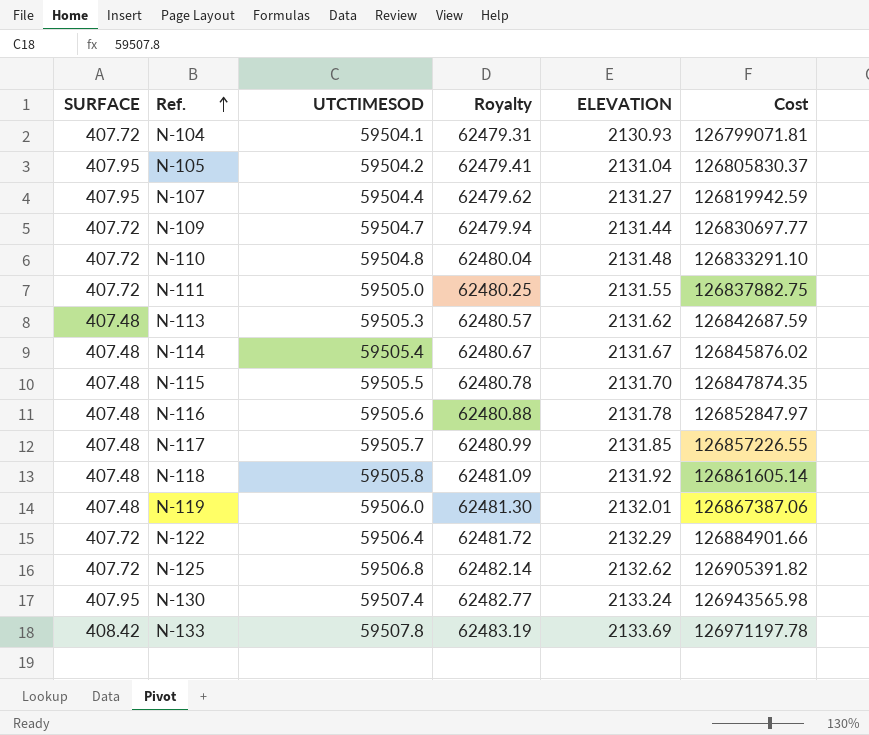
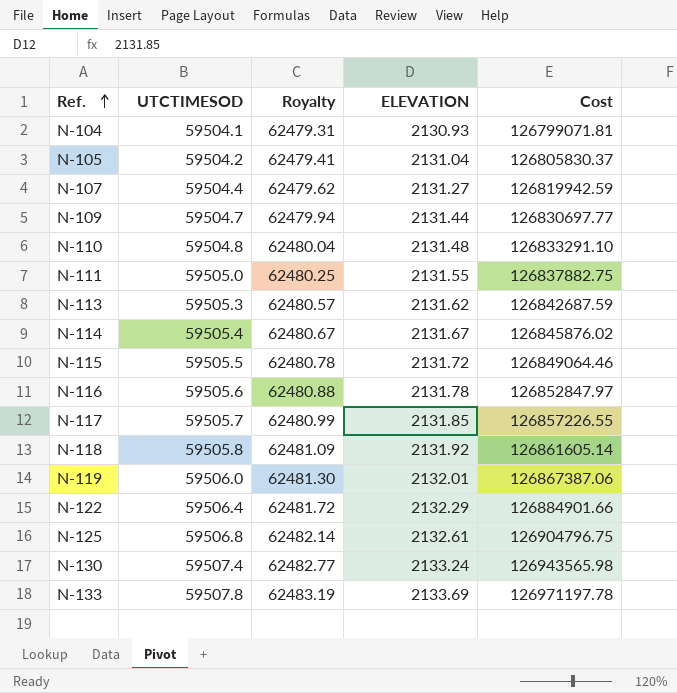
column SURFACE | position: 1 -> none
N-115 | ELEVATION: 2131.70 -> 2131.72
N-115 | Cost: 126847874.35 -> 126849064.46
N-125 | ELEVATION: 2132.62 -> 2132.61
N-125 | Cost: 126905391.82 -> 126904796.75

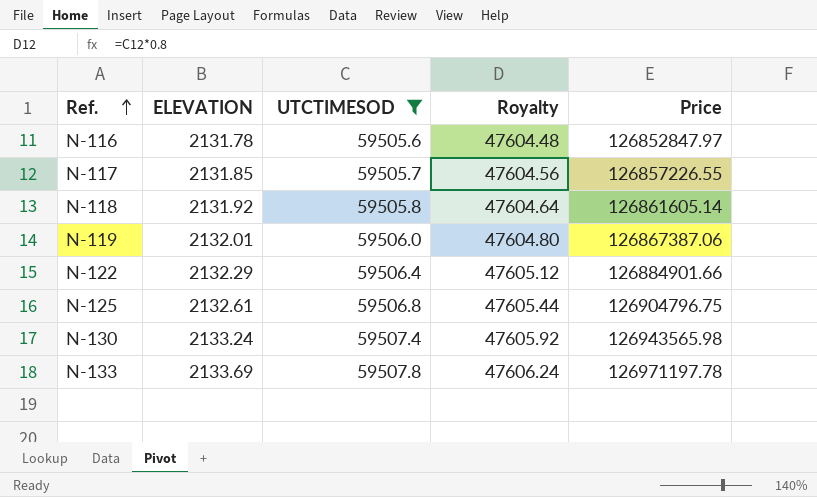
filter: none -> UTCTIMESOD >= 59505.6
column ELEVATION | position: 4 -> 2
column Royalty | formula: [UTCTIMESOD] * 1.05 -> [UTCTIMESOD] * 0.8
column name: Cost -> Price

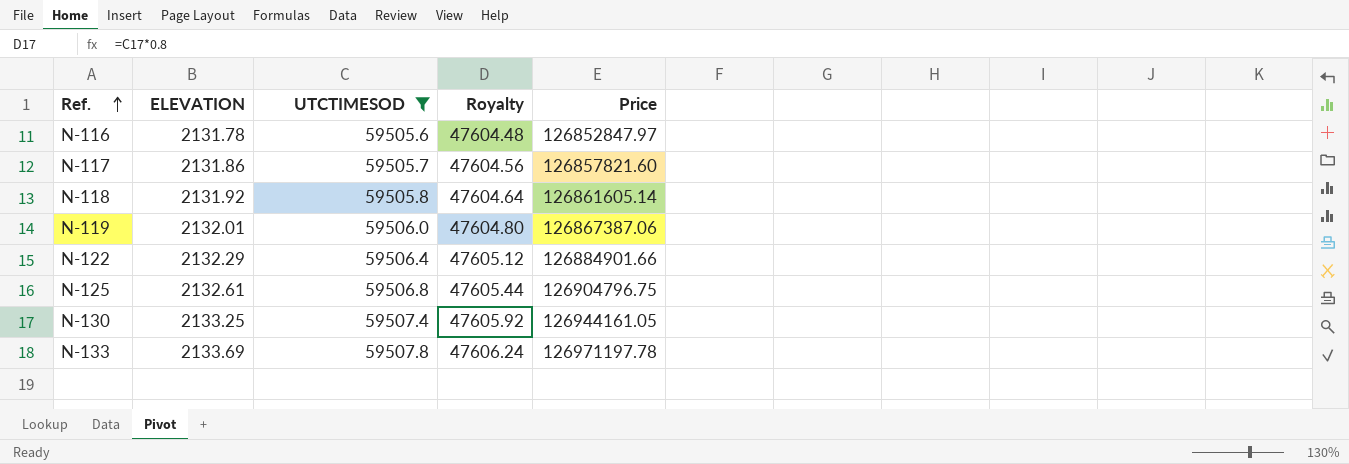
N-117 | ELEVATION: 2131.85 -> 2131.86
N-117 | Price: 126857226.55 -> 126857821.60
N-130 | ELEVATION: 2133.24 -> 2133.25
N-130 | Price: 126943565.98 -> 126944161.05

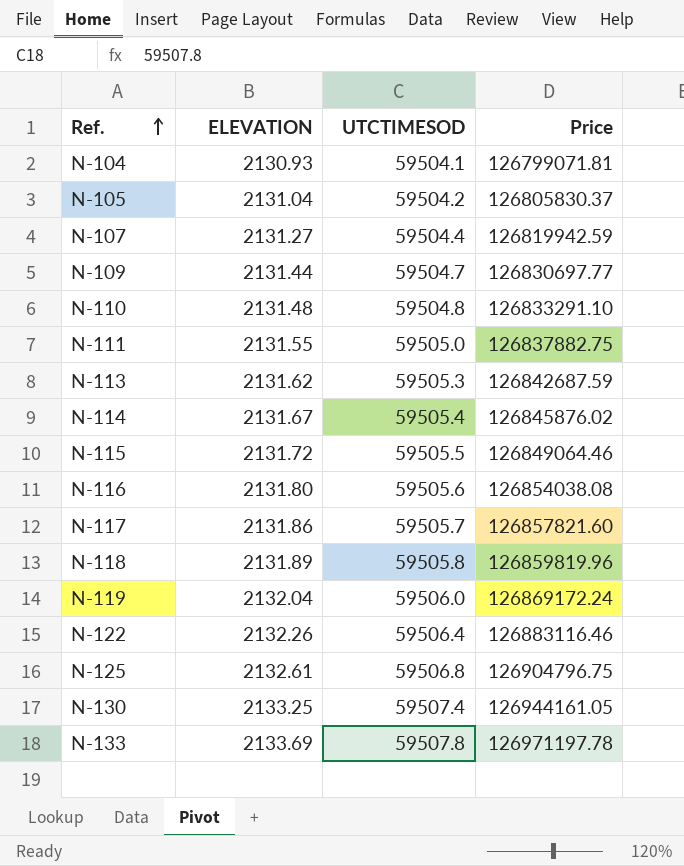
filter: UTCTIMESOD >= 59505.6 -> none
column Royalty | formula: [UTCTIMESOD] * 0.8 -> none
N-116 | ELEVATION: 2131.78 -> 2131.80
N-116 | Price: 126852847.97 -> 126854038.08
N-118 | ELEVATION: 2131.92 -> 2131.89
N-118 | Price: 126861605.14 -> 126859819.96
N-119 | ELEVATION: 2132.01 -> 2132.04
N-119 | Price: 126867387.06 -> 126869172.24
N-122 | ELEVATION: 2132.29 -> 2132.26
N-122 | Price: 126884901.66 -> 126883116.46

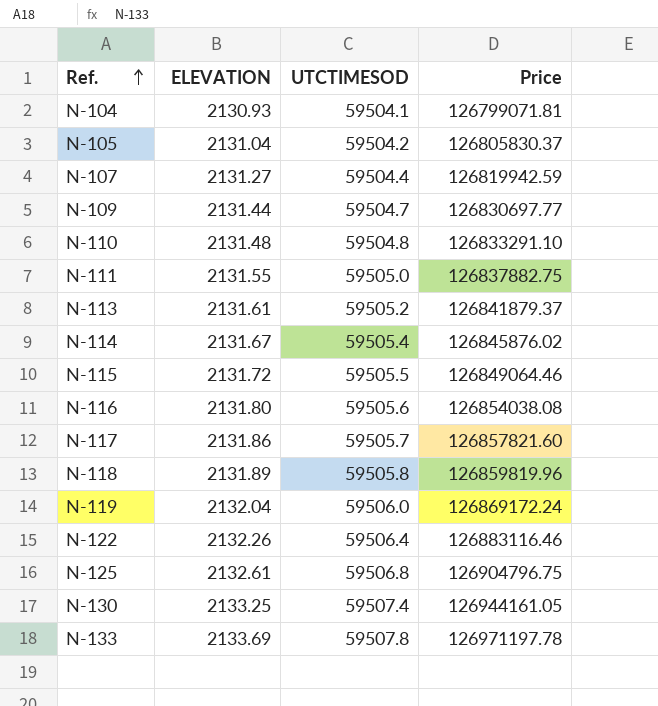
N-113 | ELEVATION: 2131.62 -> 2131.61
N-113 | UTCTIMESOD: 59505.3 -> 59505.2
N-113 | Price: 126842687.59 -> 126841879.37

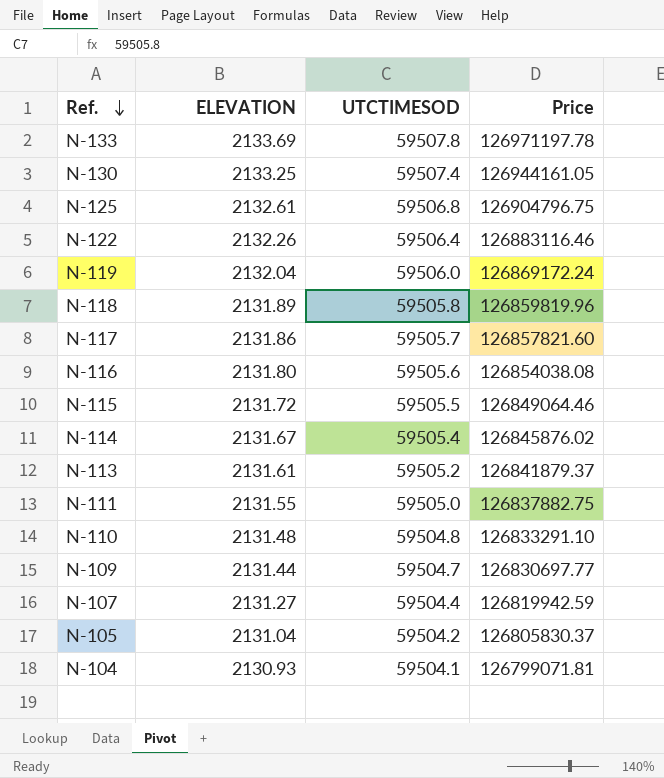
row order: Ref. ascending -> Ref. descending

